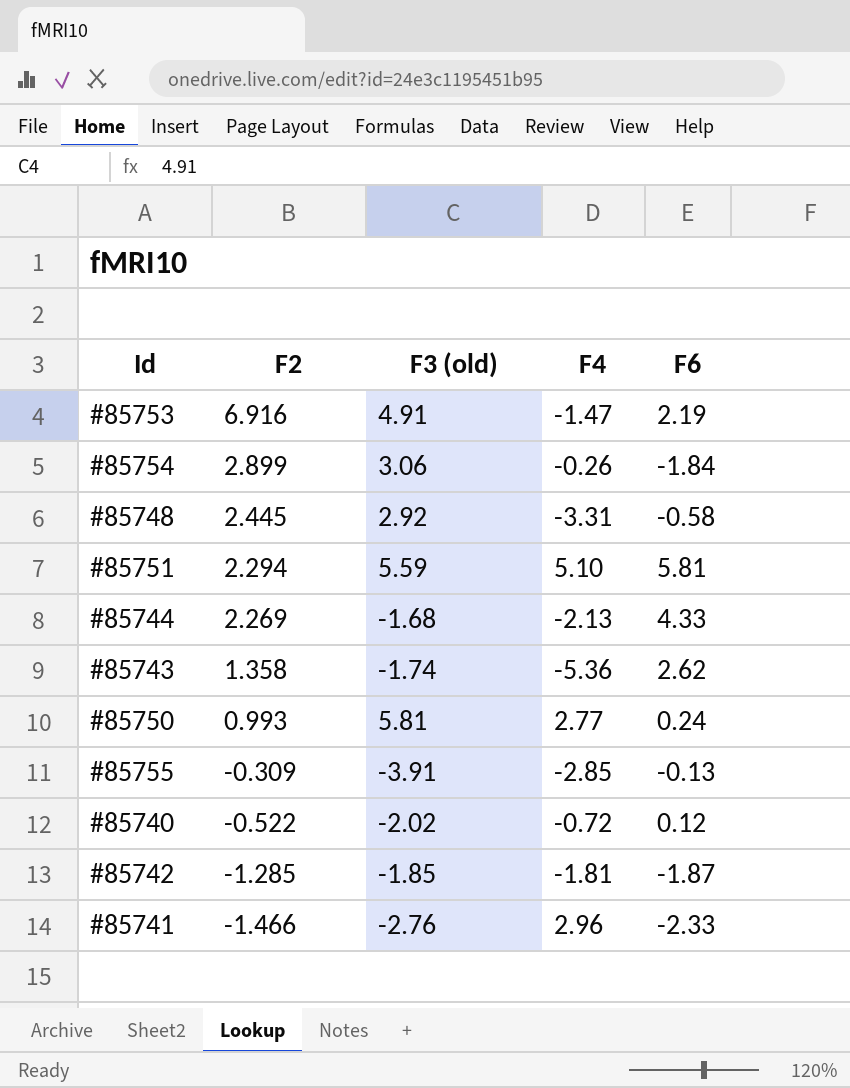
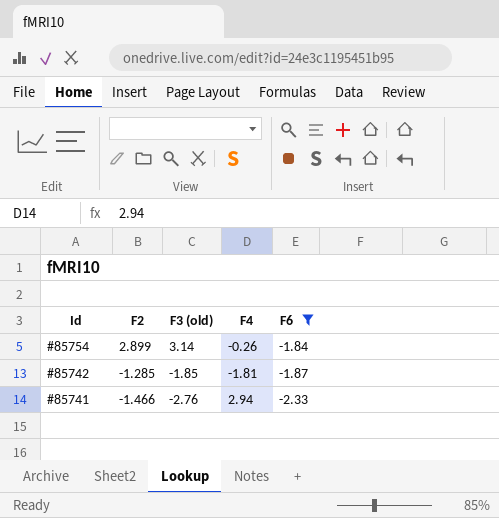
filter: none -> F6 <= -1.84
#85754 | F3 (old): 3.06 -> 3.14
#85741 | F4: 2.96 -> 2.94

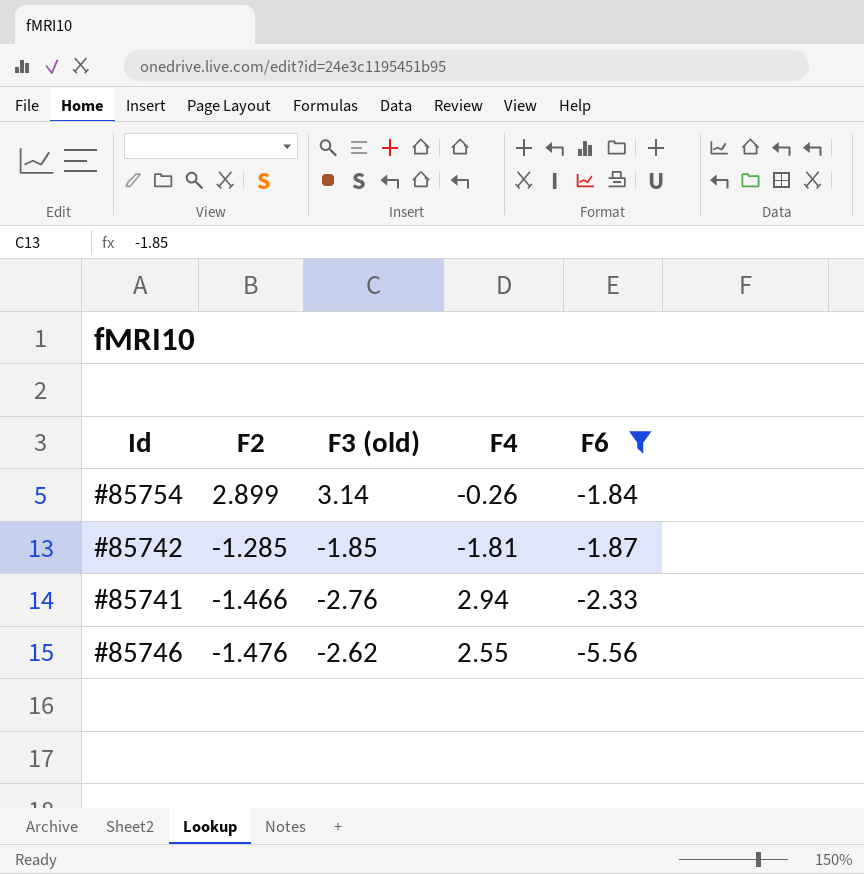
row #85746: none -> -1.476 | -2.62 | 2.55 | -5.56

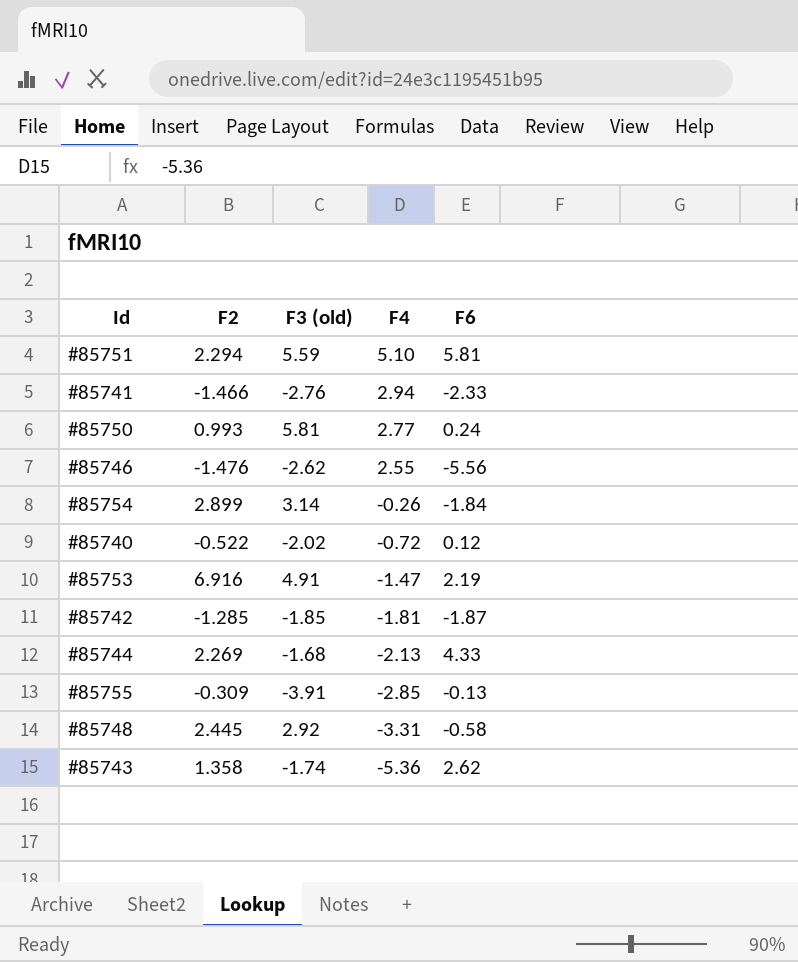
filter: F6 <= -1.84 -> none
row order: F2 descending -> F4 descending

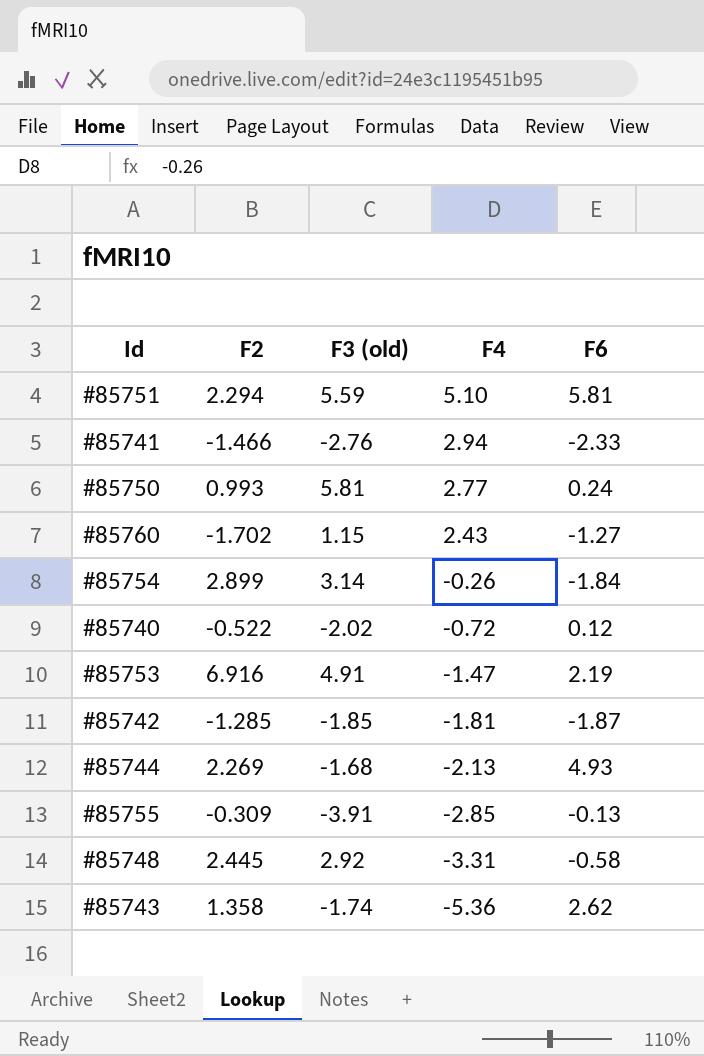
row #85746: -1.476 | -2.62 | 2.55 | -5.56 -> none
row #85760: none -> -1.702 | 1.15 | 2.43 | -1.27
#85744 | F6: 4.33 -> 4.93

